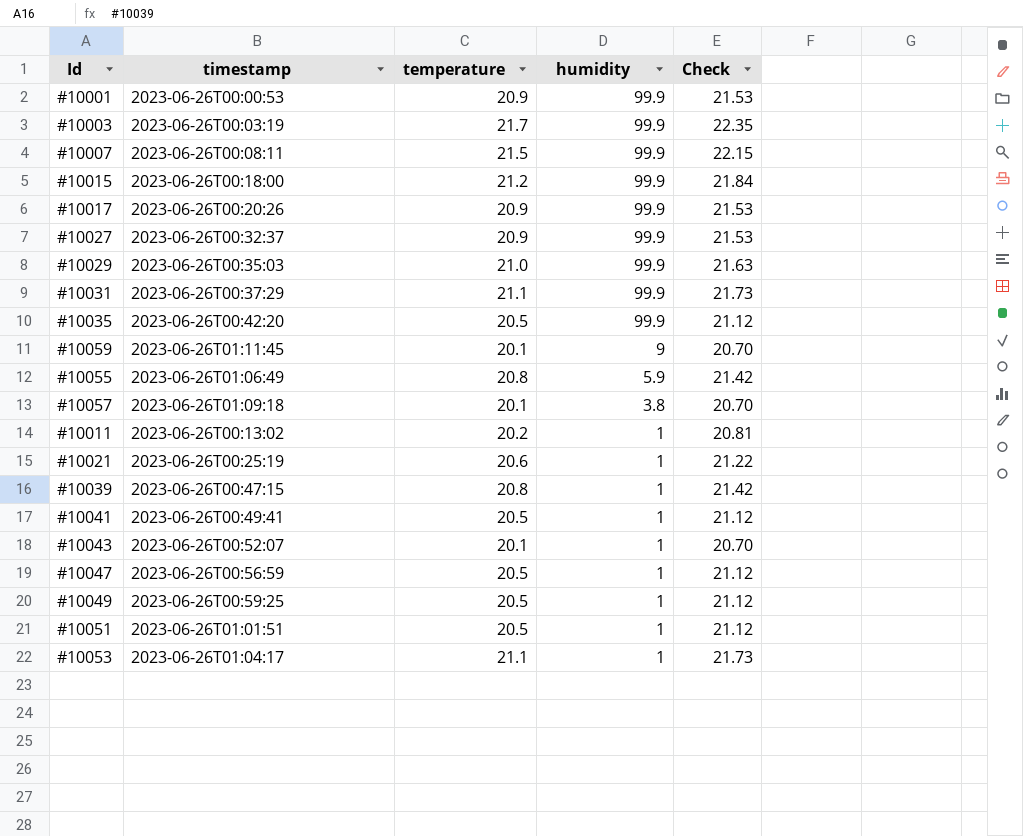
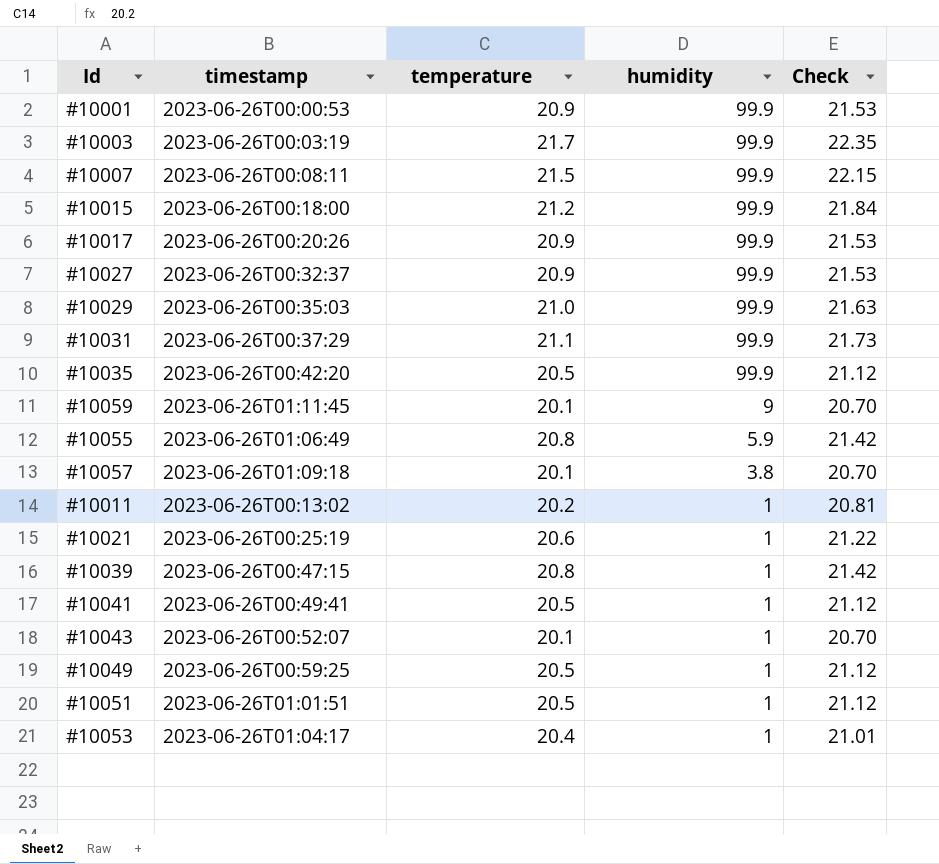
row #10047: 2023-06-26T00:56:59 | 20.5 | 1 | 21.12 -> none
#10053 | temperature: 21.1 -> 20.4
#10053 | Check: 21.73 -> 21.01

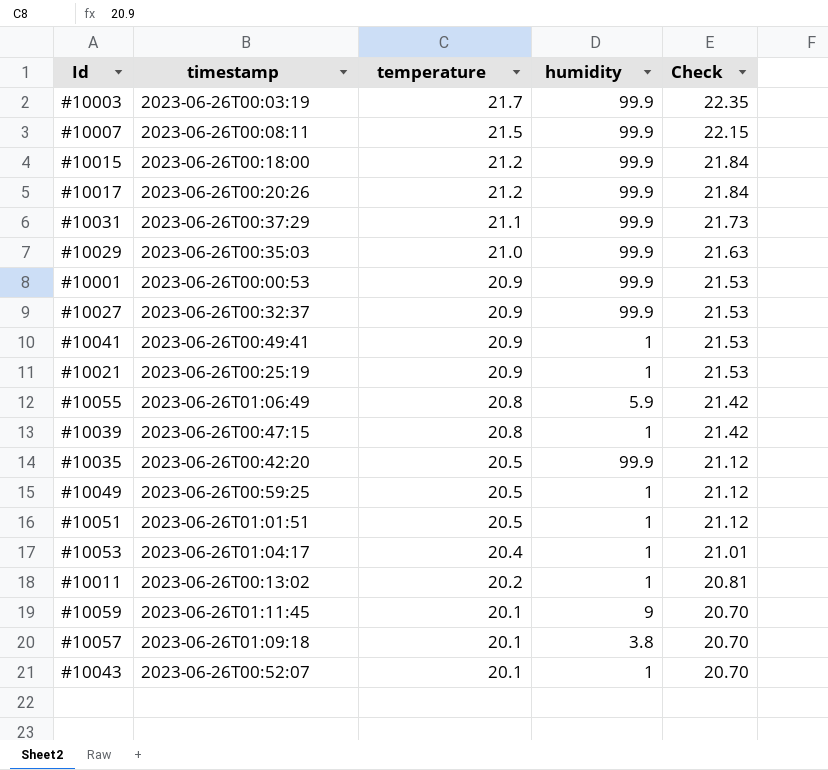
row order: humidity descending -> temperature descending
#10017 | temperature: 20.9 -> 21.2
#10017 | Check: 21.53 -> 21.84
#10041 | temperature: 20.5 -> 20.9
#10041 | Check: 21.12 -> 21.53
#10021 | temperature: 20.6 -> 20.9
#10021 | Check: 21.22 -> 21.53

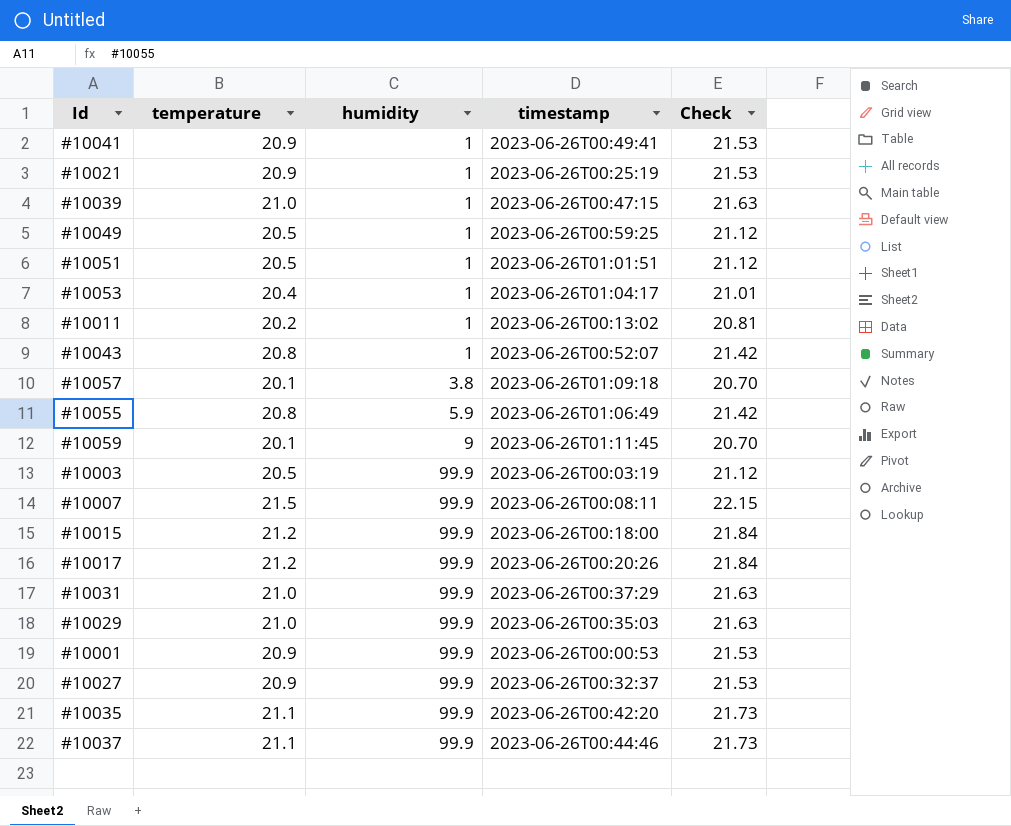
row order: temperature descending -> humidity ascending
column timestamp | position: 2 -> 4
#10039 | temperature: 20.8 -> 21.0
#10039 | Check: 21.42 -> 21.63
#10043 | temperature: 20.1 -> 20.8
#10043 | Check: 20.70 -> 21.42
#10003 | temperature: 21.7 -> 20.5
#10003 | Check: 22.35 -> 21.12
#10031 | temperature: 21.1 -> 21.0
#10031 | Check: 21.73 -> 21.63
#10035 | temperature: 20.5 -> 21.1
#10035 | Check: 21.12 -> 21.73
row #10037: none -> 21.1 | 99.9 | 2023-06-26T00:44:46 | 21.73

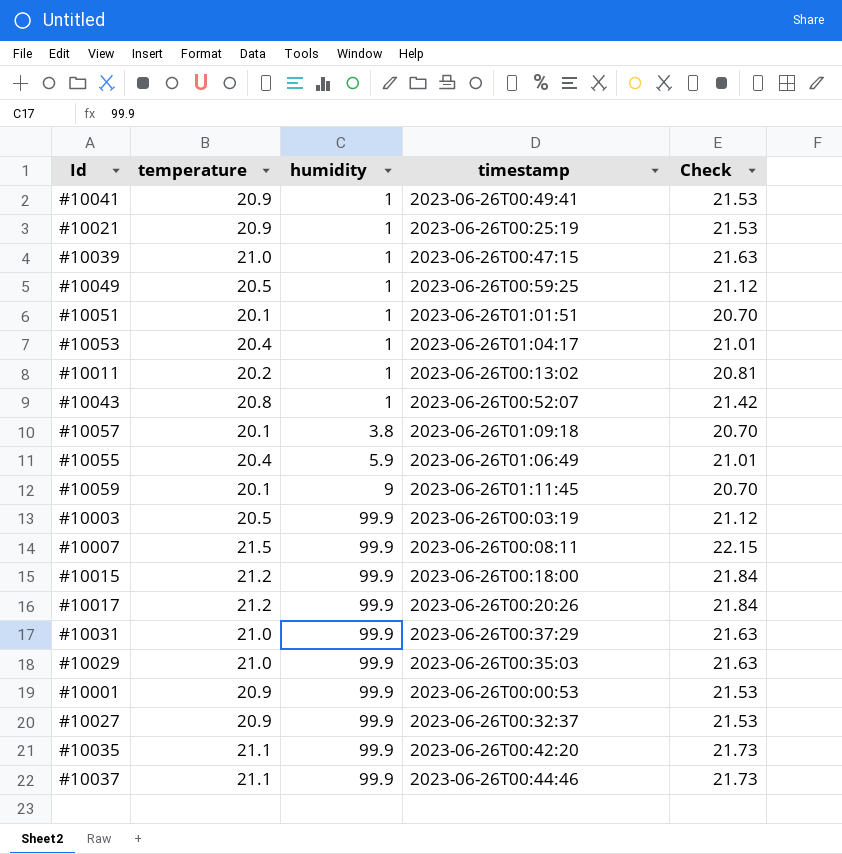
#10051 | temperature: 20.5 -> 20.1
#10051 | Check: 21.12 -> 20.70
#10055 | temperature: 20.8 -> 20.4
#10055 | Check: 21.42 -> 21.01

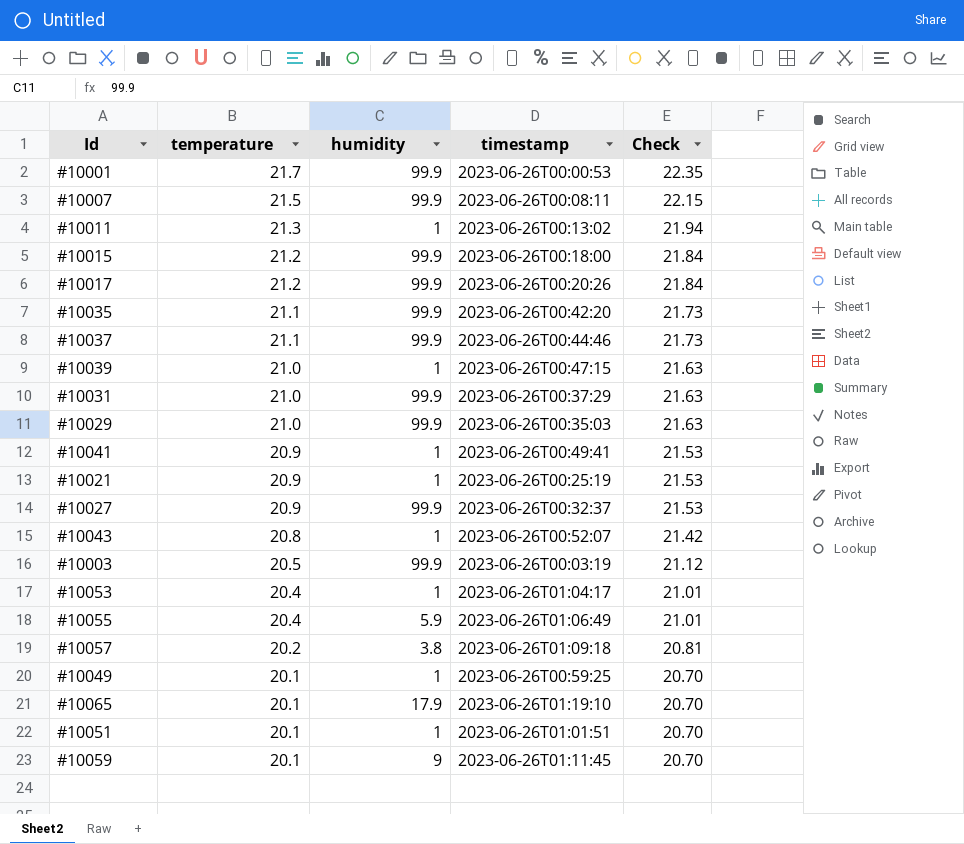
row order: humidity ascending -> temperature descending
#10001 | temperature: 20.9 -> 21.7
#10001 | Check: 21.53 -> 22.35
#10011 | temperature: 20.2 -> 21.3
#10011 | Check: 20.81 -> 21.94
#10057 | temperature: 20.1 -> 20.2
#10057 | Check: 20.70 -> 20.81
#10049 | temperature: 20.5 -> 20.1
#10049 | Check: 21.12 -> 20.70
row #10065: none -> 20.1 | 17.9 | 2023-06-26T01:19:10 | 20.70

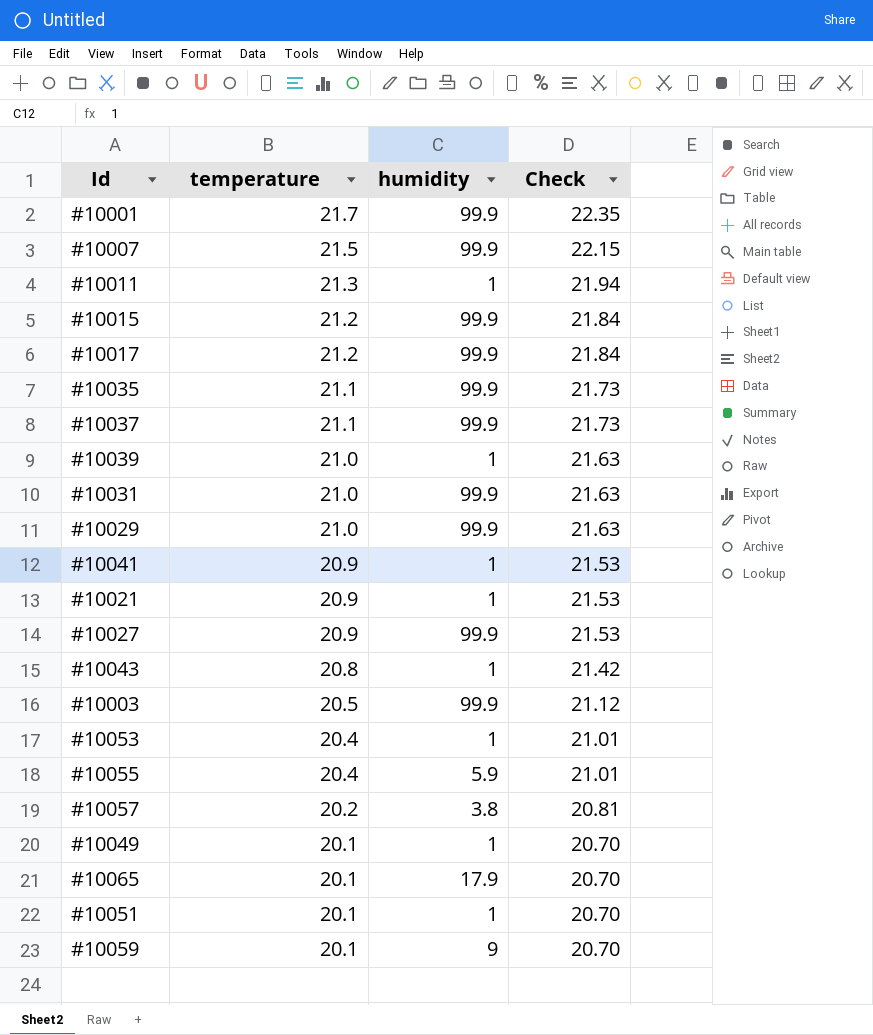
column timestamp | position: 4 -> none

